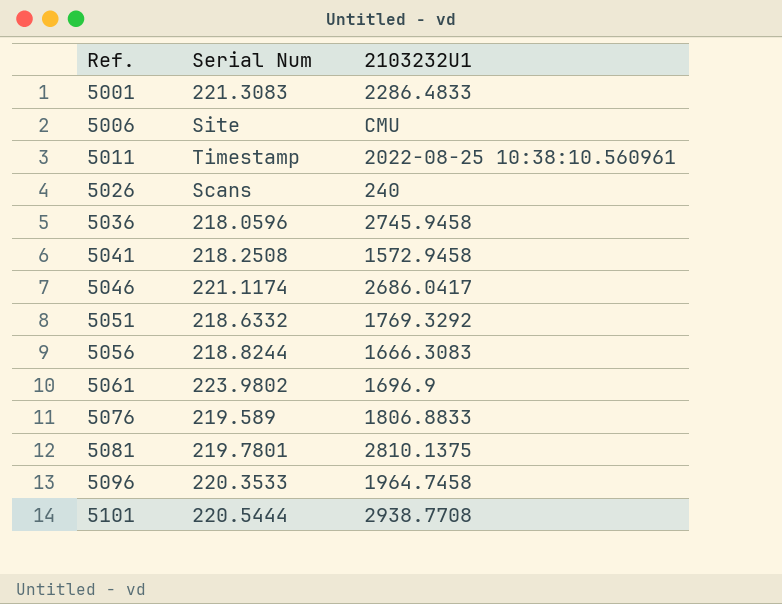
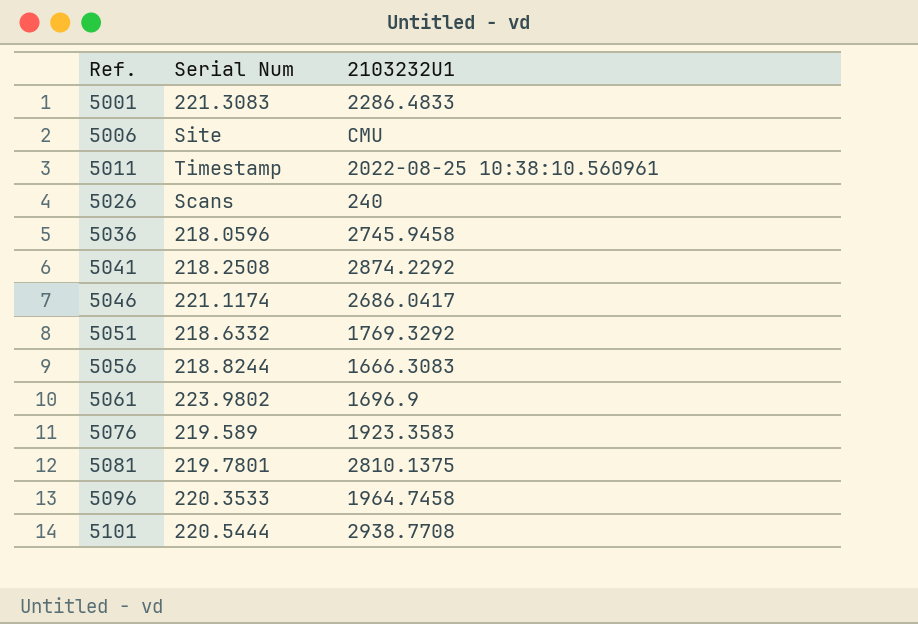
5041 | 2103232U1: 1572.9458 -> 2874.2292
5076 | 2103232U1: 1806.8833 -> 1923.3583

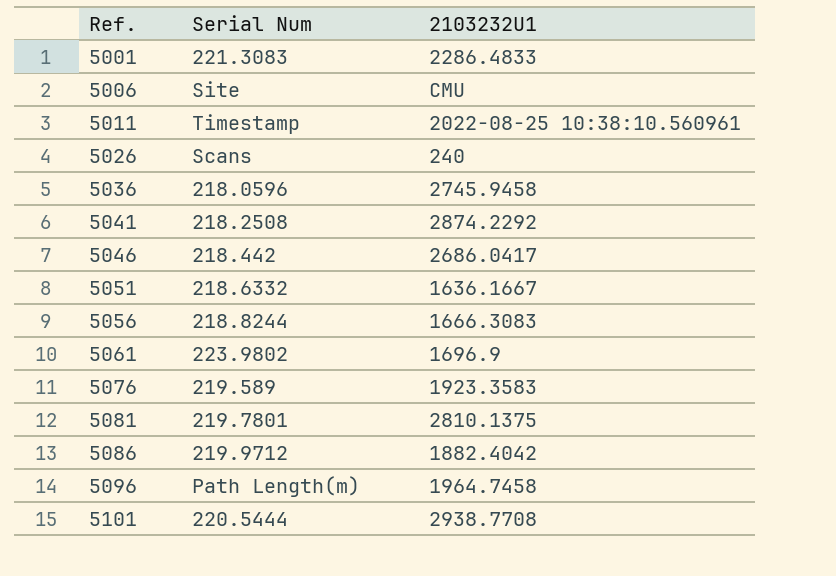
5046 | Serial Num: 221.1174 -> 218.442
5051 | 2103232U1: 1769.3292 -> 1636.1667
row 5086: none -> 219.9712 | 1882.4042
5096 | Serial Num: 220.3533 -> Path Length(m)

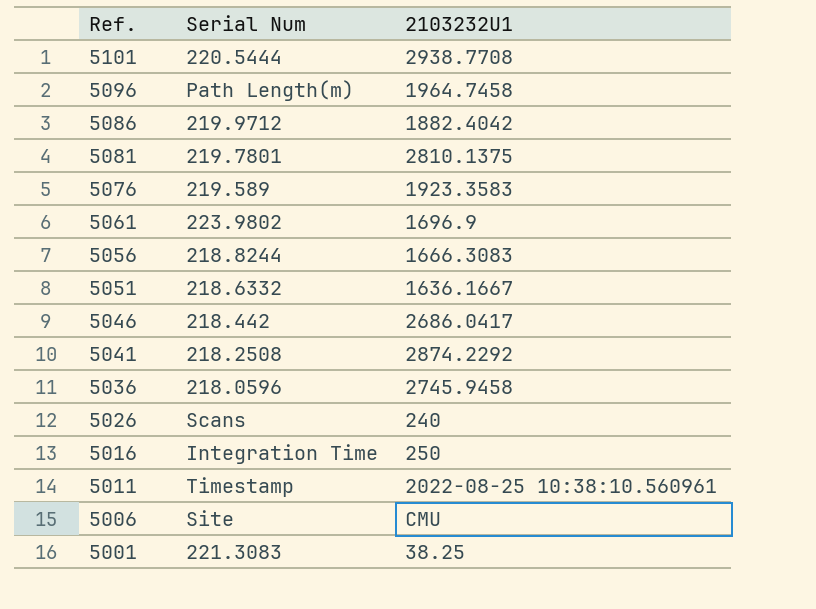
row order: Ref. ascending -> Ref. descending
row 5016: none -> Integration Time | 250
5001 | 2103232U1: 2286.4833 -> 38.25

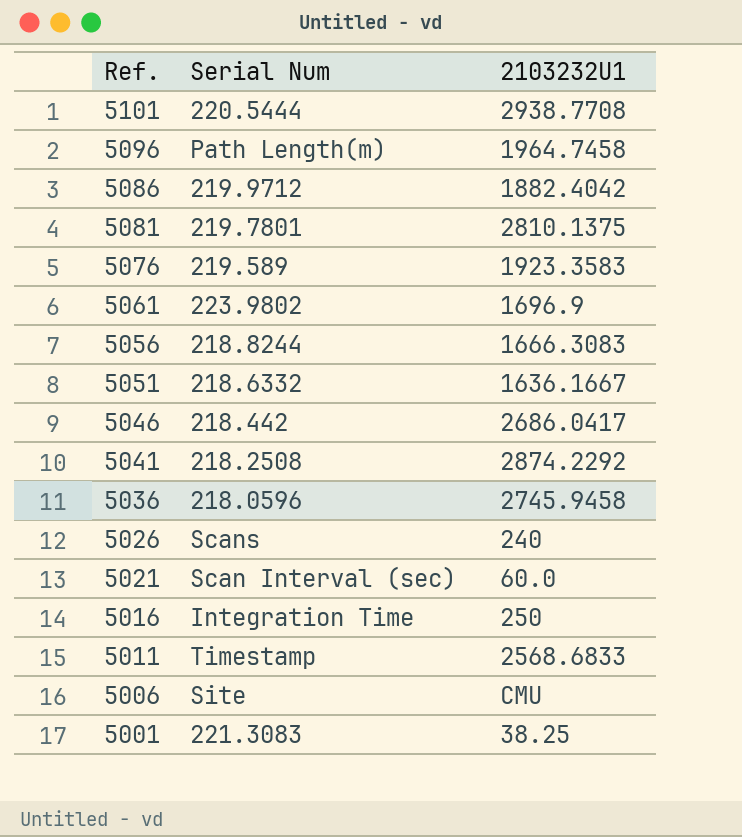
row 5021: none -> Scan Interval (sec) | 60.0
5011 | 2103232U1: 2022-08-25 10:38:10.560961 -> 2568.6833

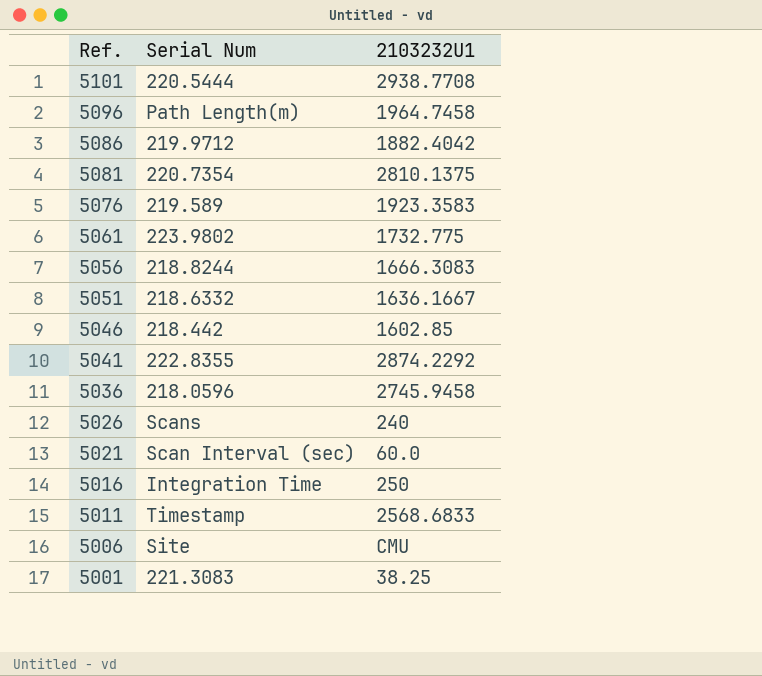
5081 | Serial Num: 219.7801 -> 220.7354
5061 | 2103232U1: 1696.9 -> 1732.775
5046 | 2103232U1: 2686.0417 -> 1602.85
5041 | Serial Num: 218.2508 -> 222.8355

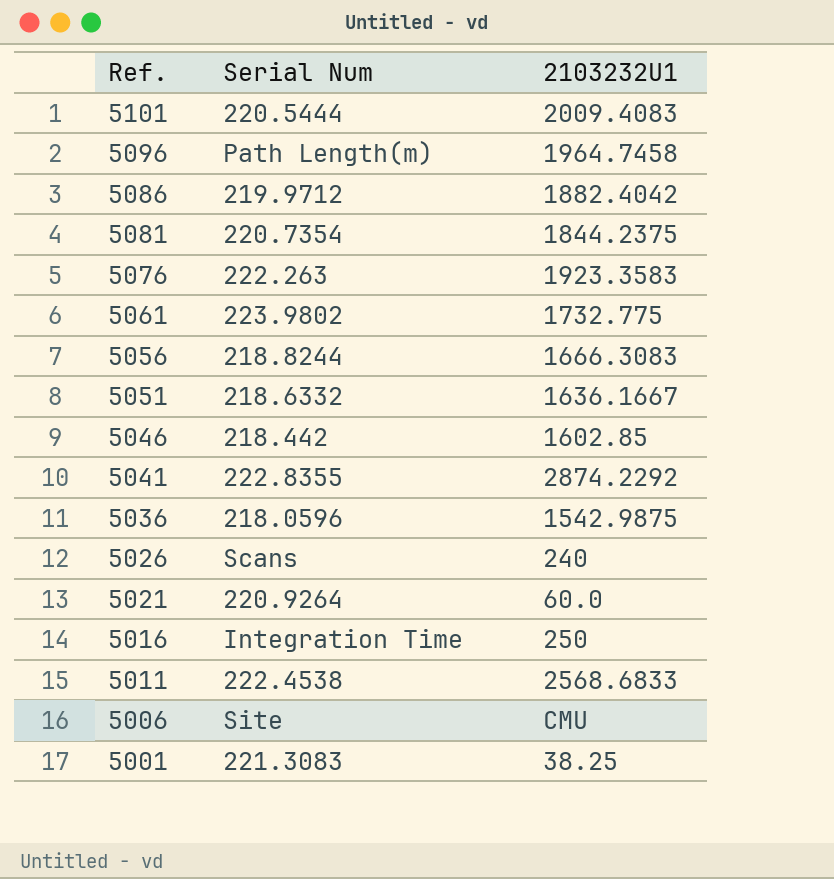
5101 | 2103232U1: 2938.7708 -> 2009.4083
5081 | 2103232U1: 2810.1375 -> 1844.2375
5076 | Serial Num: 219.589 -> 222.263
5036 | 2103232U1: 2745.9458 -> 1542.9875
5021 | Serial Num: Scan Interval (sec) -> 220.9264
5011 | Serial Num: Timestamp -> 222.4538

